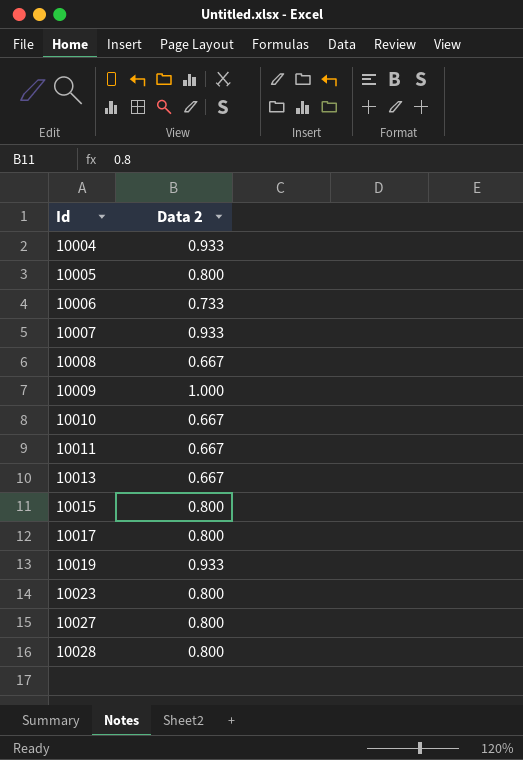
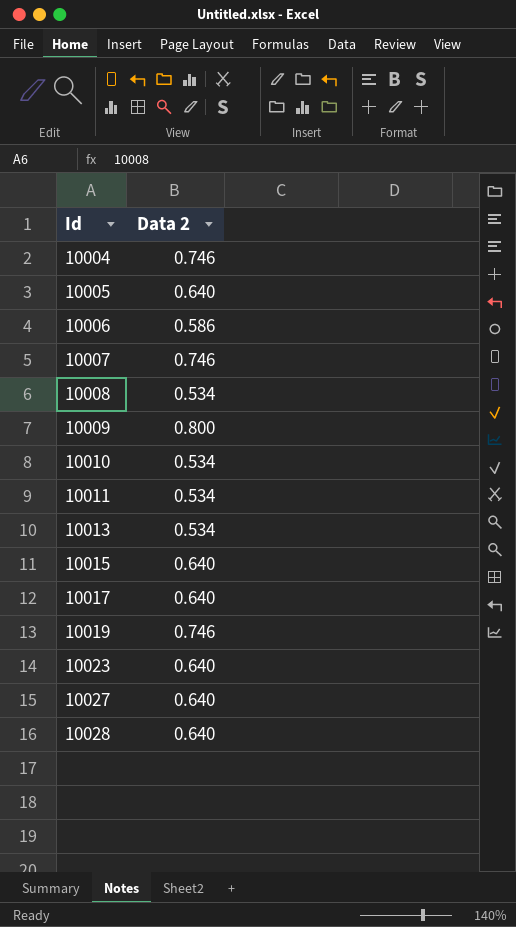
10004 | Data 2: 0.933 -> 0.746
10005 | Data 2: 0.800 -> 0.640
10006 | Data 2: 0.733 -> 0.586
10007 | Data 2: 0.933 -> 0.746
10008 | Data 2: 0.667 -> 0.534
10009 | Data 2: 1.000 -> 0.800
10010 | Data 2: 0.667 -> 0.534
10011 | Data 2: 0.667 -> 0.534
10013 | Data 2: 0.667 -> 0.534
10015 | Data 2: 0.800 -> 0.640
10017 | Data 2: 0.800 -> 0.640
10019 | Data 2: 0.933 -> 0.746
10023 | Data 2: 0.800 -> 0.640
10027 | Data 2: 0.800 -> 0.640
10028 | Data 2: 0.800 -> 0.640

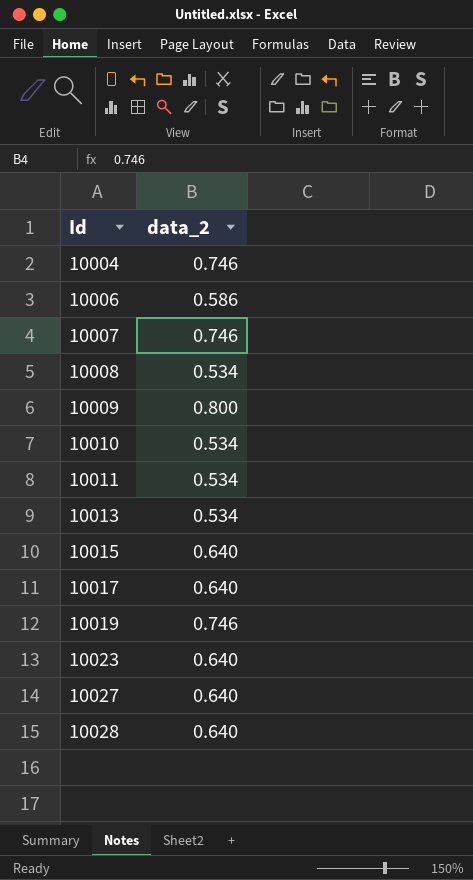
column name: Data 2 -> data_2
row 10005: 0.640 -> none

